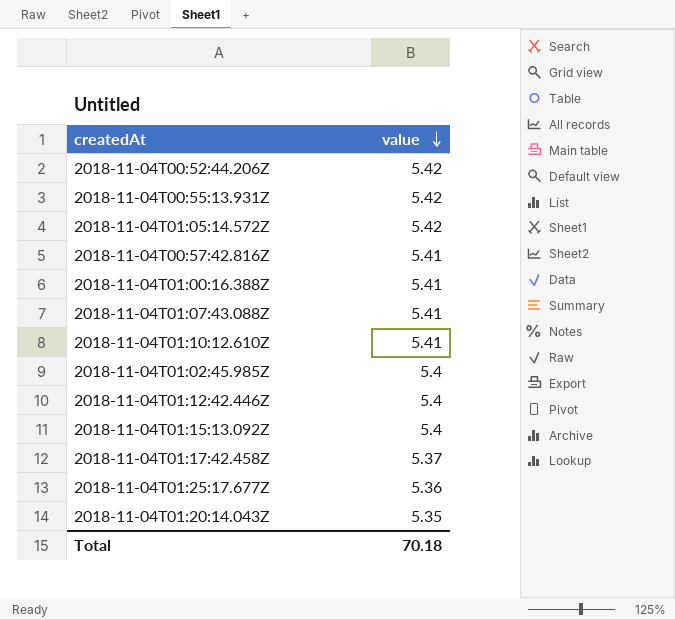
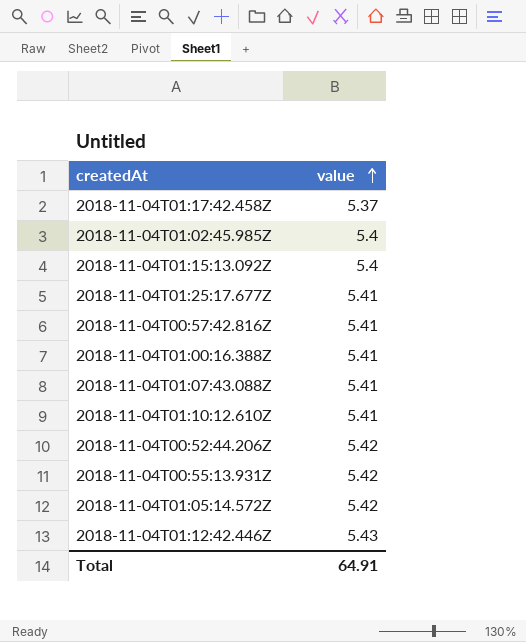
row order: value descending -> value ascending
row 2018-11-04T01:20:14.043Z: 5.35 -> none
2018-11-04T01:25:17.677Z | value: 5.36 -> 5.41
2018-11-04T01:12:42.446Z | value: 5.4 -> 5.43
Total | value: 70.18 -> 64.91

